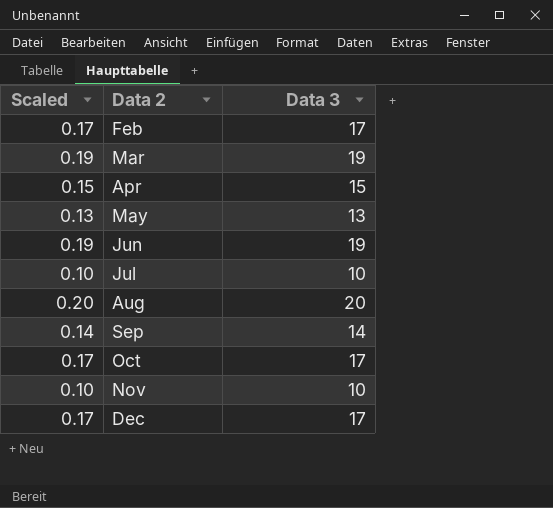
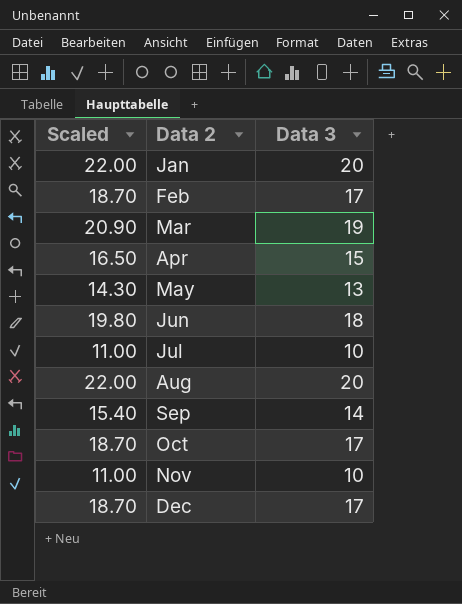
column Scaled | formula: [Data 3] * 0.01 -> [Data 3] * 1.1
row Jan: none -> 22.00 | 20
Jun | Data 3: 19 -> 18

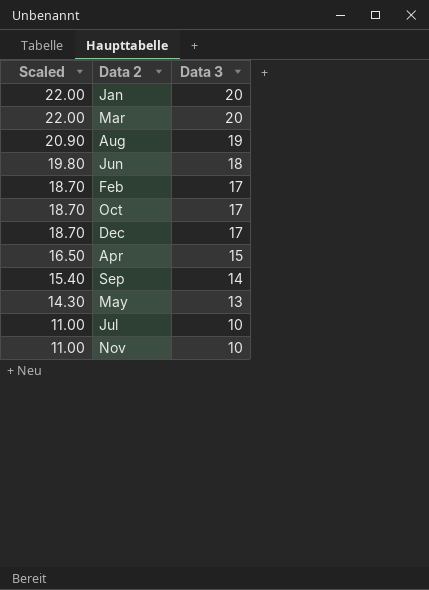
row order: Data 2 ascending -> Scaled descending
Mar | Scaled: 20.90 -> 22.00
Mar | Data 3: 19 -> 20
Aug | Scaled: 22.00 -> 20.90
Aug | Data 3: 20 -> 19

